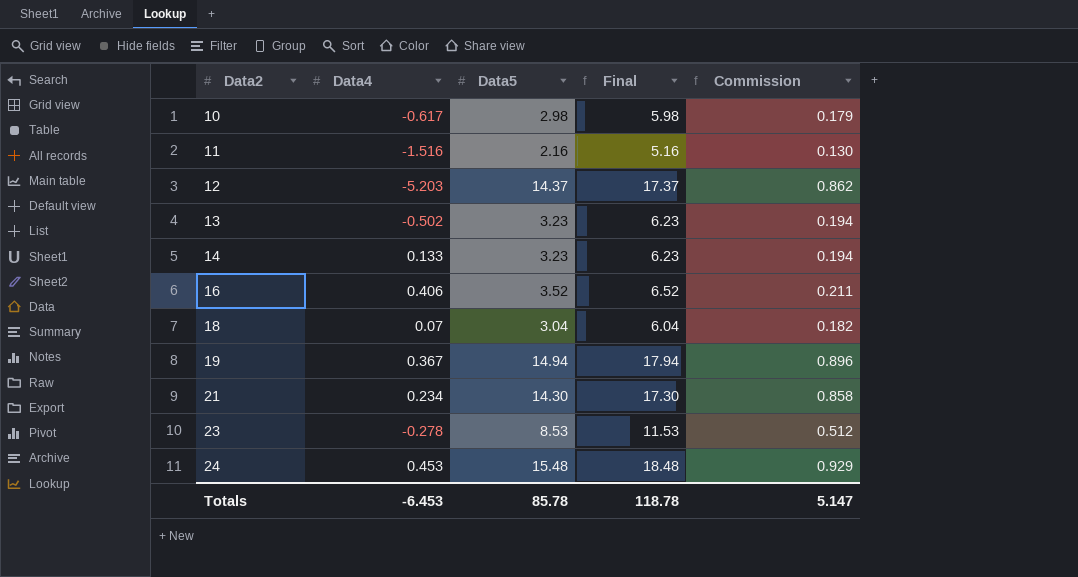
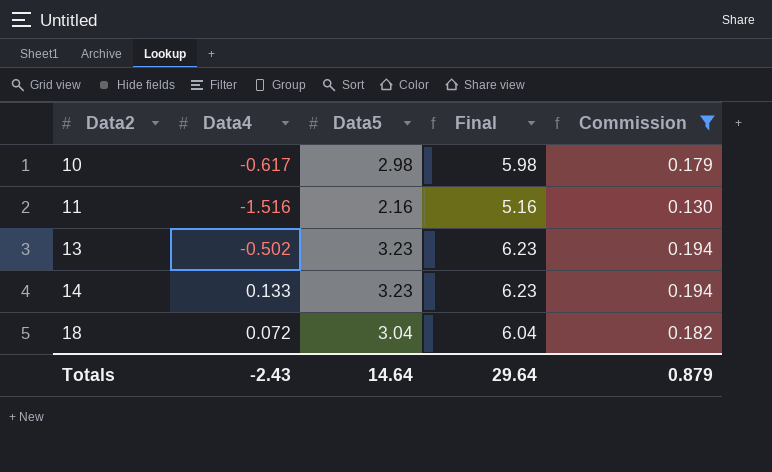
filter: none -> Commission <= 0.194
18 | Data4: 0.07 -> 0.072
Totals | Data4: -6.453 -> -2.43
Totals | Data5: 85.78 -> 14.64
Totals | Final: 118.78 -> 29.64
Totals | Commission: 5.147 -> 0.879

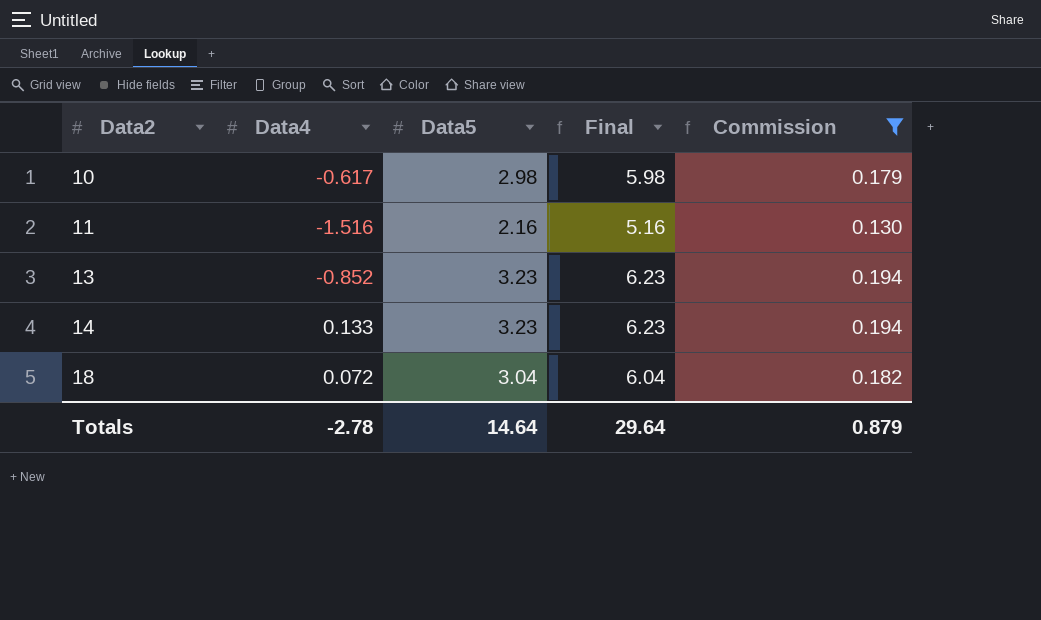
13 | Data4: -0.502 -> -0.852
Totals | Data4: -2.43 -> -2.78

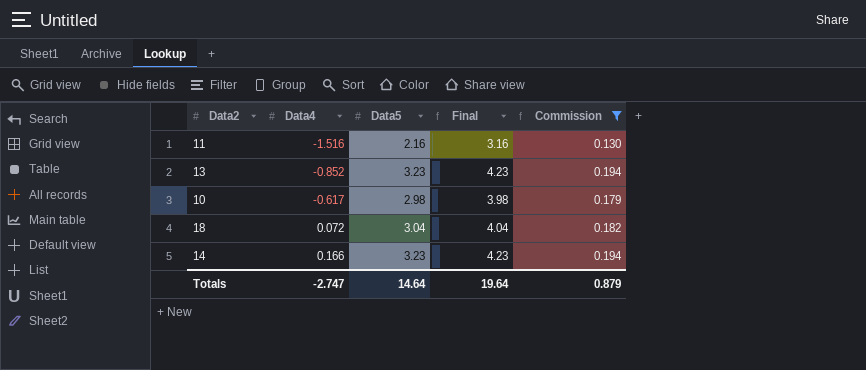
row order: Data2 ascending -> Data4 ascending
column Final | formula: [Data5] + 3 -> [Data5] + 1
14 | Data4: 0.133 -> 0.166
Totals | Data4: -2.78 -> -2.747
Totals | Final: 29.64 -> 19.64

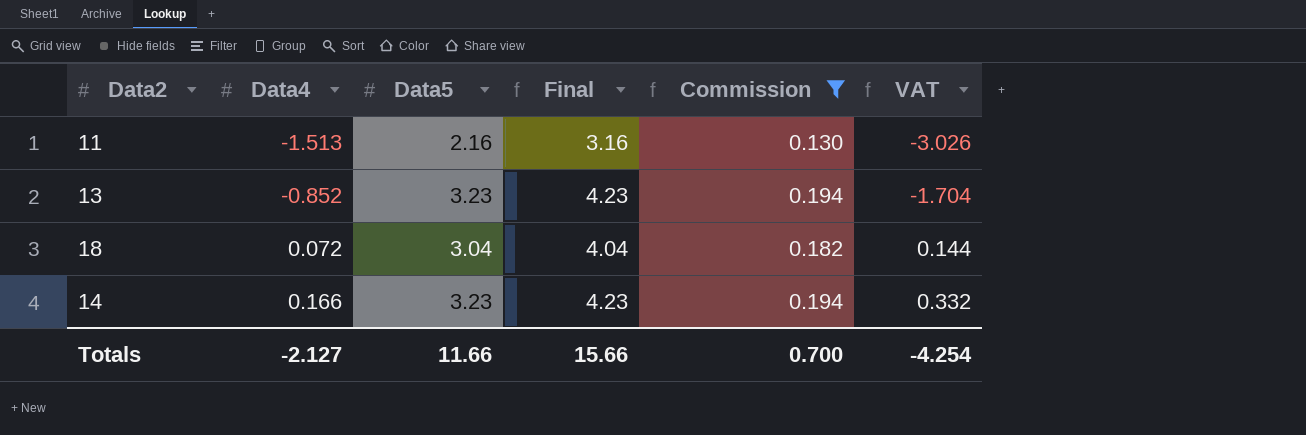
column VAT | formula: none -> [Data4] * 2
row 10: -0.617 | 2.98 | 3.98 | 0.179 -> none
11 | Data4: -1.516 -> -1.513
Totals | Data4: -2.747 -> -2.127
Totals | Data5: 14.64 -> 11.66
Totals | Final: 19.64 -> 15.66
Totals | Commission: 0.879 -> 0.700

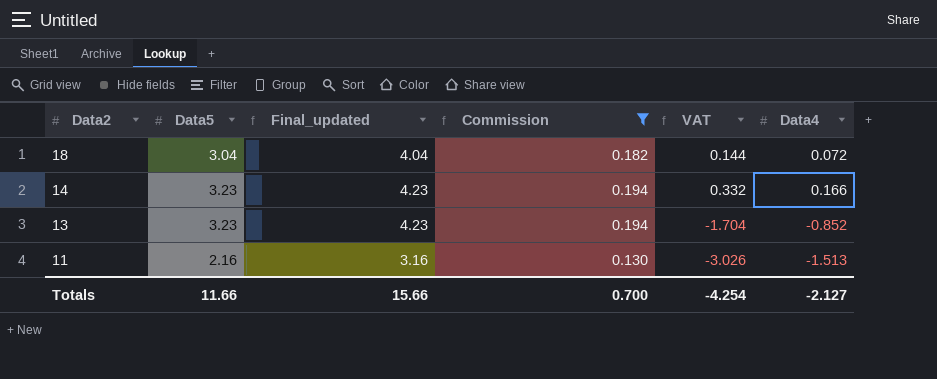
row order: Data4 ascending -> Data2 descending
column name: Final -> Final_updated
column Data4 | position: 2 -> 6

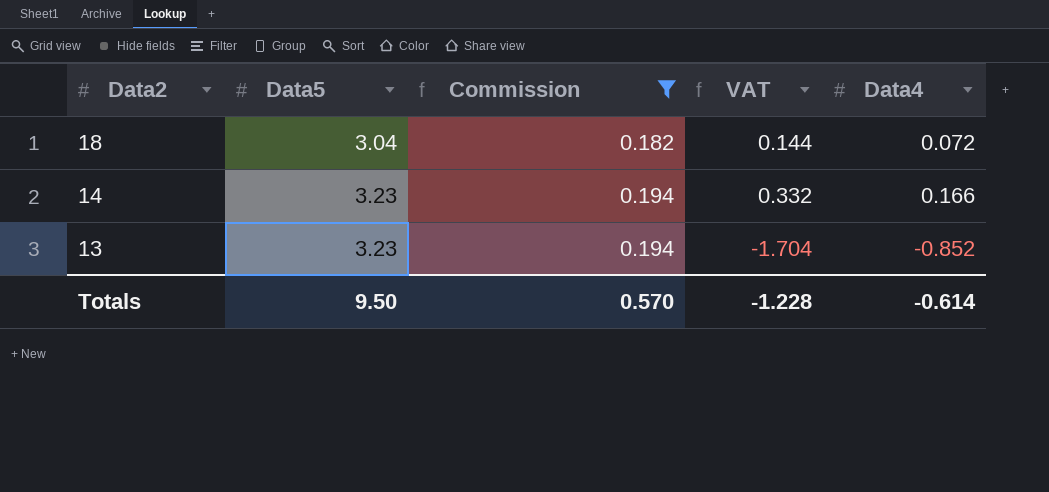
column Final_updated | formula: [Data5] + 1 -> none
row 11: 2.16 | 3.16 | 0.130 | -3.026 | -1.513 -> none
Totals | Data5: 11.66 -> 9.50
Totals | Commission: 0.700 -> 0.570
Totals | VAT: -4.254 -> -1.228
Totals | Data4: -2.127 -> -0.614

